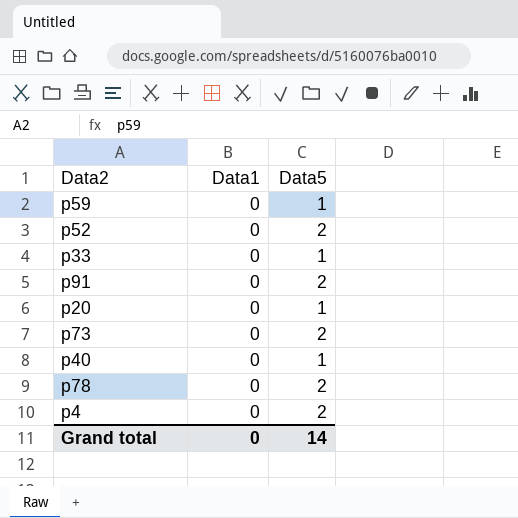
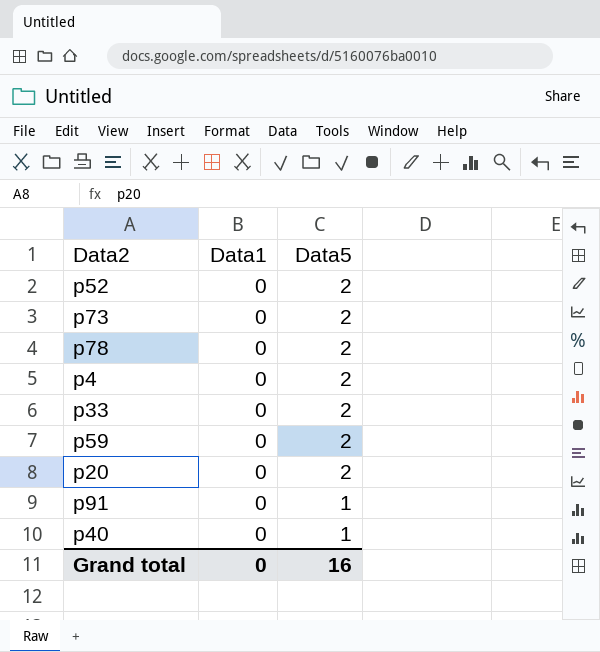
row order: none -> Data5 descending
p33 | Data5: 1 -> 2
p59 | Data5: 1 -> 2
p20 | Data5: 1 -> 2
p91 | Data5: 2 -> 1
Grand total | Data5: 14 -> 16

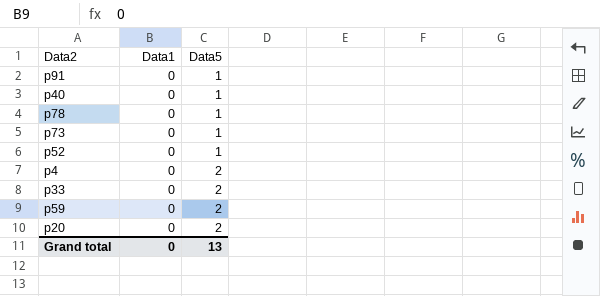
row order: Data5 descending -> Data5 ascending
p78 | Data5: 2 -> 1
p73 | Data5: 2 -> 1
p52 | Data5: 2 -> 1
Grand total | Data5: 16 -> 13

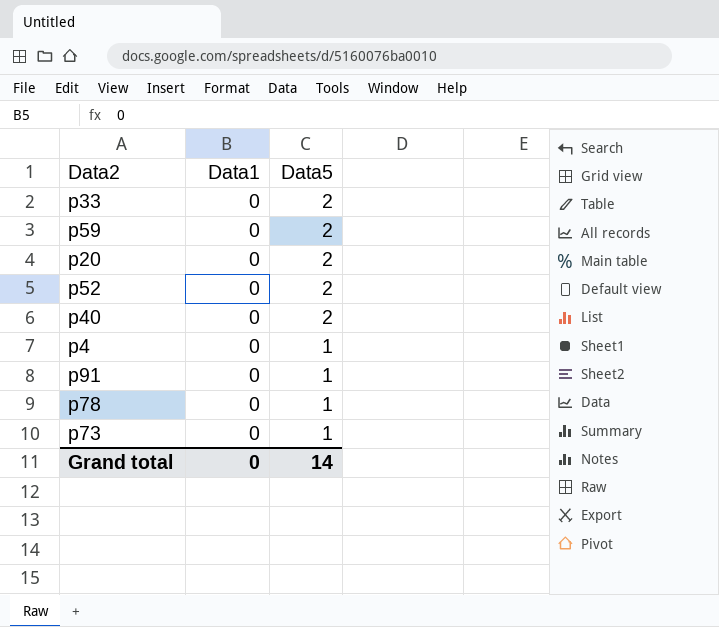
row order: Data5 ascending -> Data5 descending
p52 | Data5: 1 -> 2
p40 | Data5: 1 -> 2
p4 | Data5: 2 -> 1
Grand total | Data5: 13 -> 14

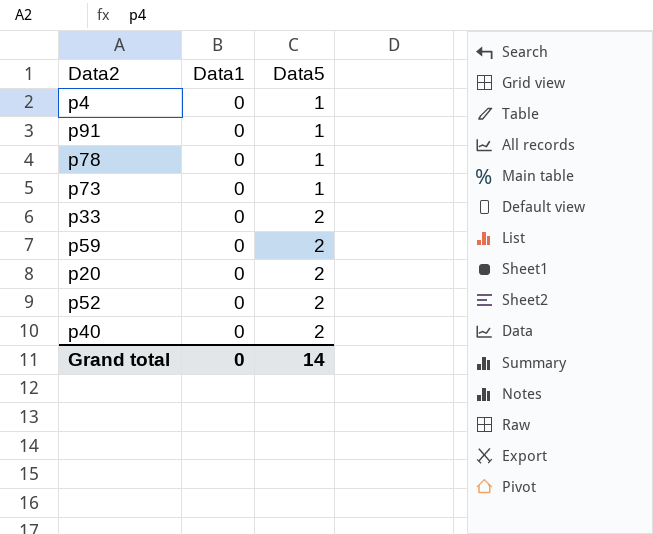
row order: Data5 descending -> Data5 ascending

